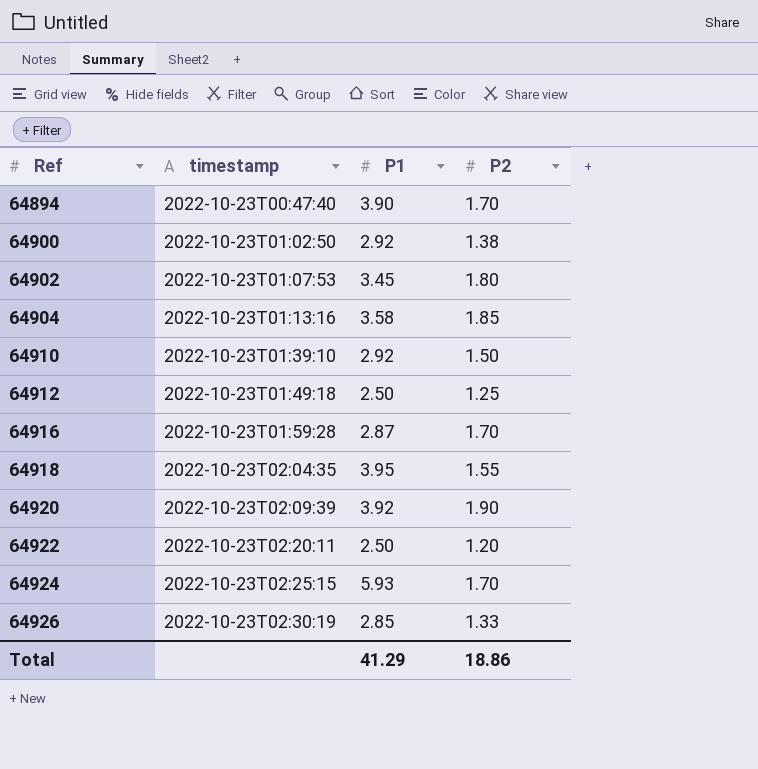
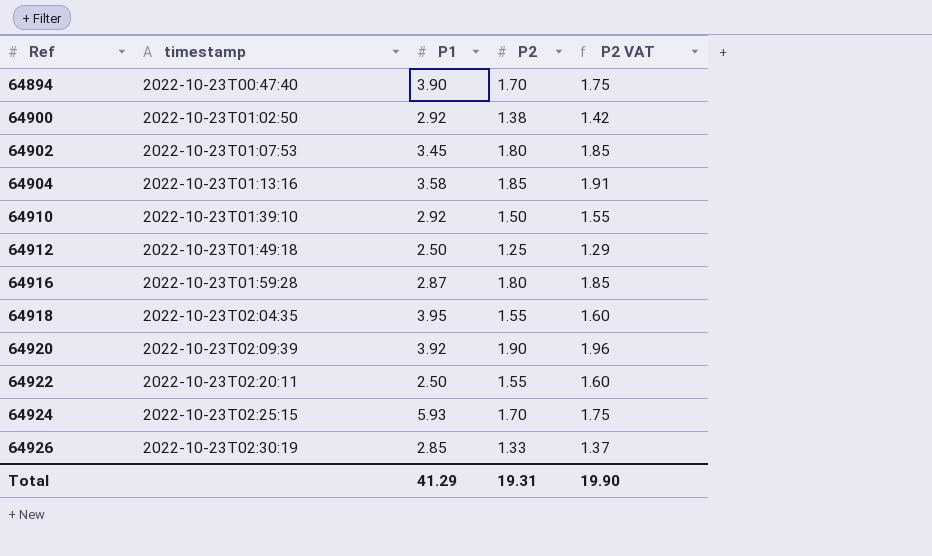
column P2 VAT | formula: none -> [P2] * 1.03
64916 | P2: 1.70 -> 1.80
64922 | P2: 1.20 -> 1.55
Total | P2: 18.86 -> 19.31

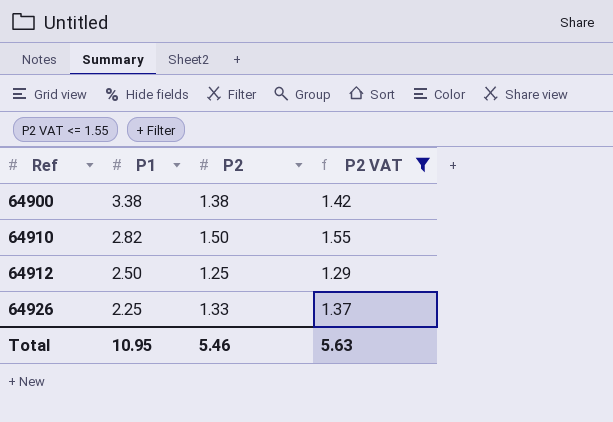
filter: none -> P2 VAT <= 1.55
column timestamp | position: 2 -> none
64900 | P1: 2.92 -> 3.38
64910 | P1: 2.92 -> 2.82
64926 | P1: 2.85 -> 2.25
Total | P1: 41.29 -> 10.95
Total | P2: 19.31 -> 5.46
Total | P2 VAT: 19.90 -> 5.63

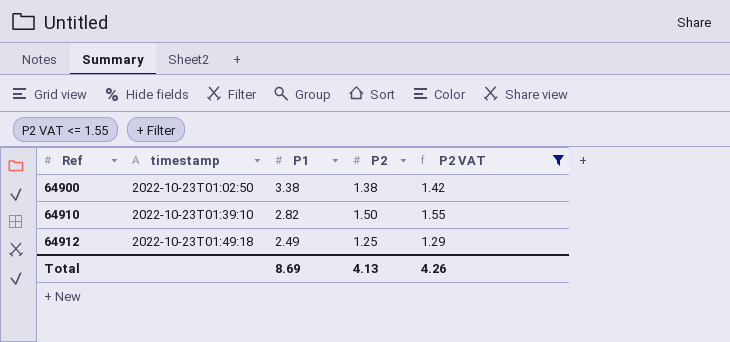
column timestamp | position: none -> 2
row 64926: 2.25 | 1.33 | 1.37 -> none
64912 | P1: 2.50 -> 2.49
Total | P1: 10.95 -> 8.69
Total | P2: 5.46 -> 4.13
Total | P2 VAT: 5.63 -> 4.26

